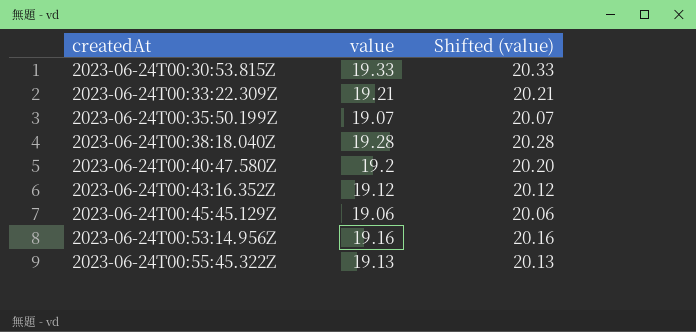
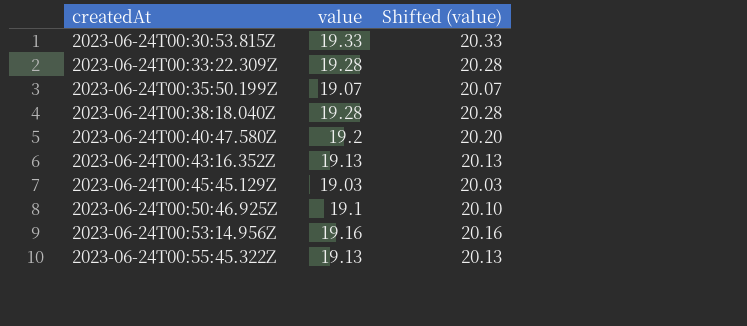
2023-06-24T00:33:22.309Z | value: 19.21 -> 19.28
2023-06-24T00:33:22.309Z | Shifted (value): 20.21 -> 20.28
2023-06-24T00:43:16.352Z | value: 19.12 -> 19.13
2023-06-24T00:43:16.352Z | Shifted (value): 20.12 -> 20.13
2023-06-24T00:45:45.129Z | value: 19.06 -> 19.03
2023-06-24T00:45:45.129Z | Shifted (value): 20.06 -> 20.03
row 2023-06-24T00:50:46.925Z: none -> 19.1 | 20.10

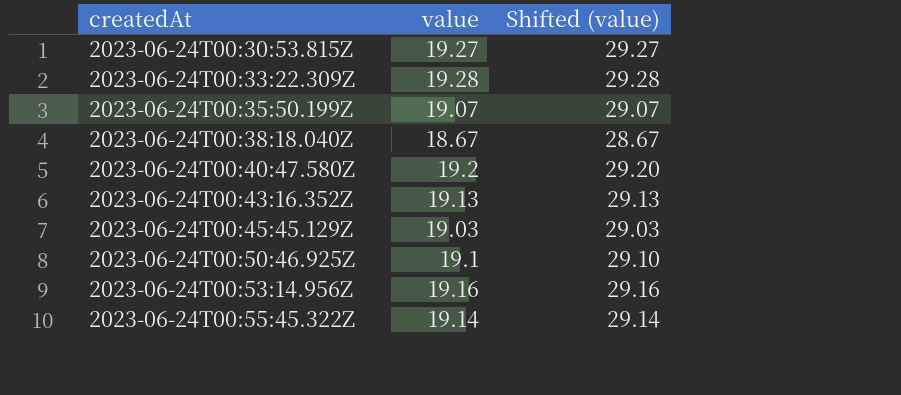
column Shifted (value) | formula: [value] + 1 -> [value] + 10
2023-06-24T00:30:53.815Z | value: 19.33 -> 19.27
2023-06-24T00:38:18.040Z | value: 19.28 -> 18.67
2023-06-24T00:55:45.322Z | value: 19.13 -> 19.14

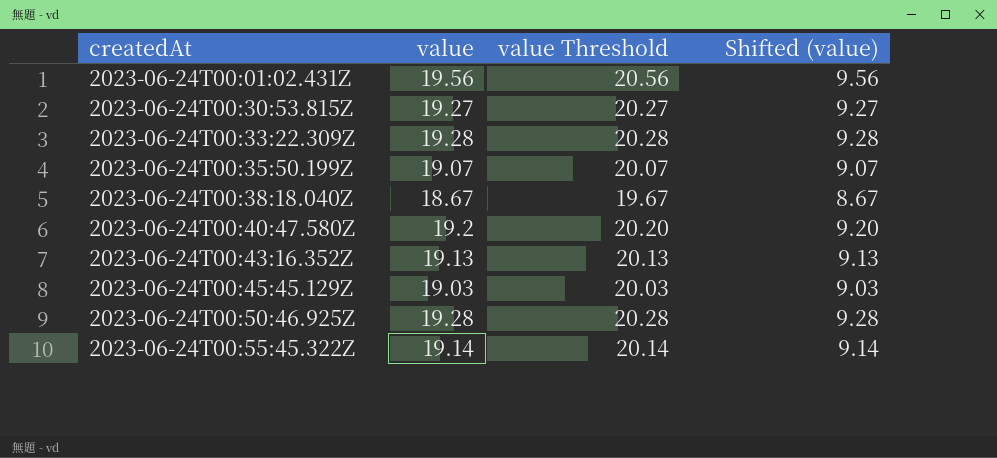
column value Threshold | formula: none -> [value] + 1
column Shifted (value) | formula: [value] + 10 -> [value] - 10
row 2023-06-24T00:53:14.956Z: 19.16 | 29.16 -> none
row 2023-06-24T00:01:02.431Z: none -> 19.56 | 20.56 | 9.56
2023-06-24T00:50:46.925Z | value: 19.1 -> 19.28

